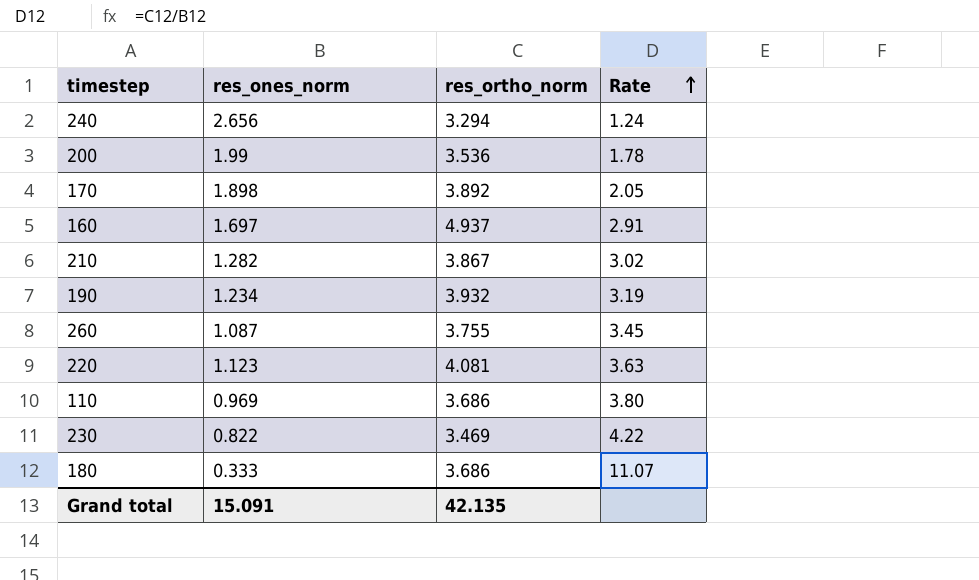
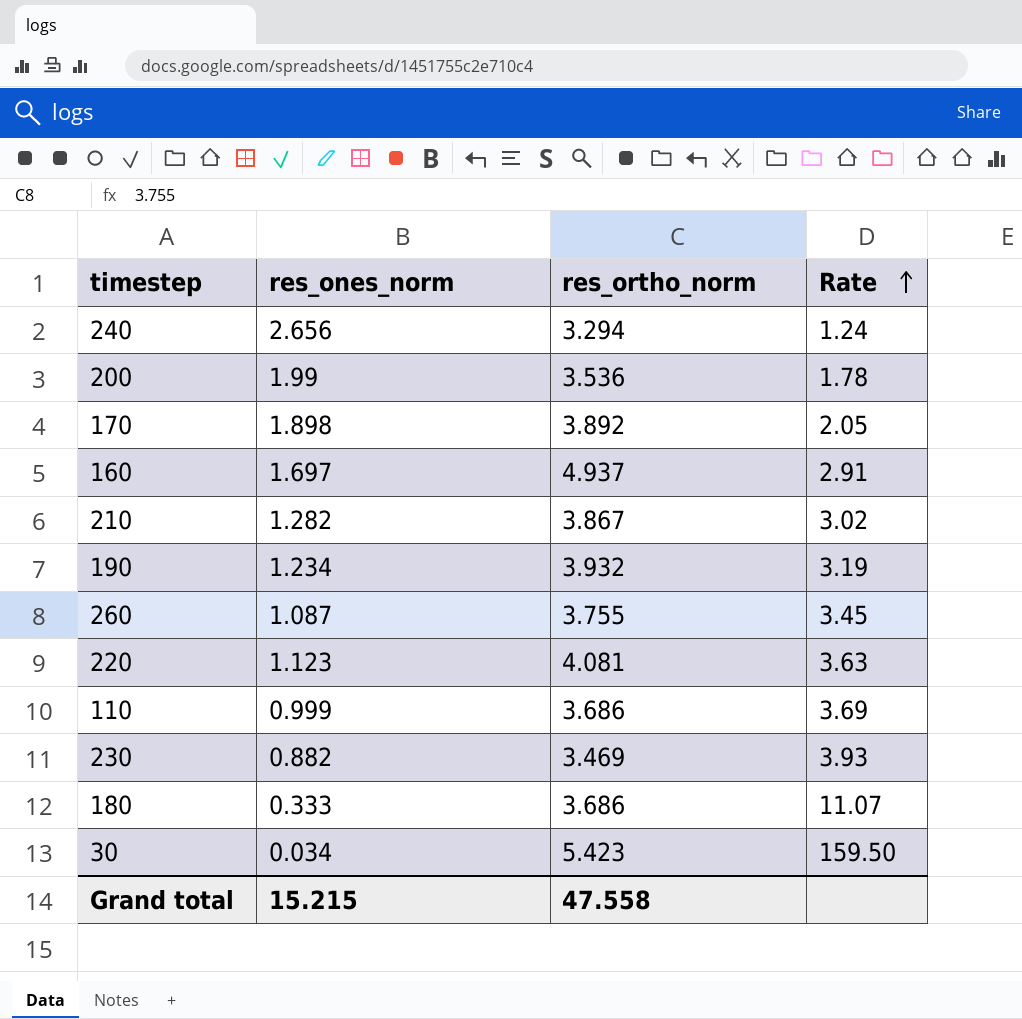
110 | res_ones_norm: 0.969 -> 0.999
110 | Rate: 3.80 -> 3.69
230 | res_ones_norm: 0.822 -> 0.882
230 | Rate: 4.22 -> 3.93
row 30: none -> 0.034 | 5.423 | 159.50
Grand total | res_ones_norm: 15.091 -> 15.215
Grand total | res_ortho_norm: 42.135 -> 47.558

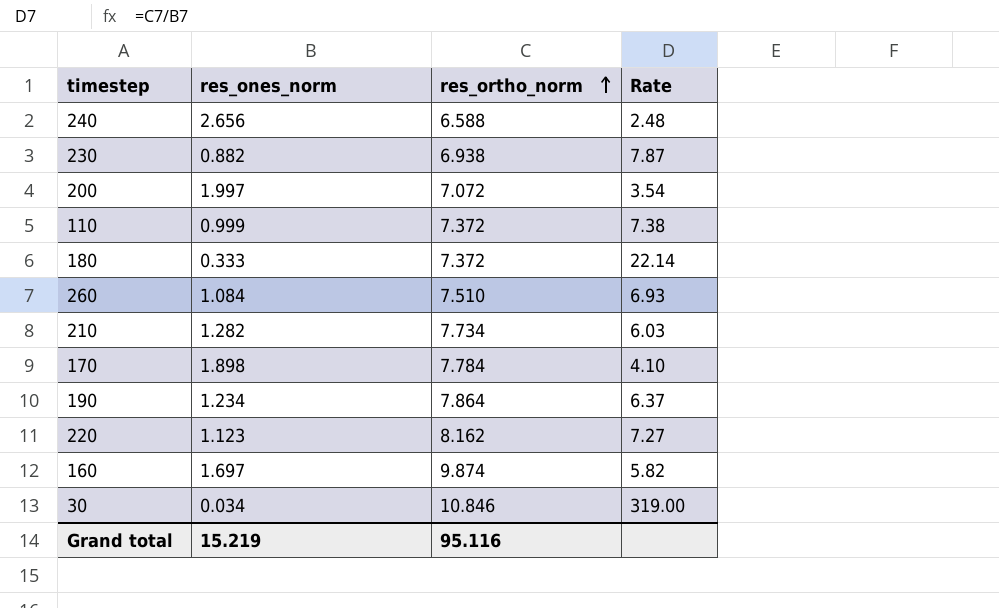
row order: Rate ascending -> res_ortho_norm ascending
240 | res_ortho_norm: 3.294 -> 6.588
240 | Rate: 1.24 -> 2.48
230 | res_ortho_norm: 3.469 -> 6.938
230 | Rate: 3.93 -> 7.87
200 | res_ones_norm: 1.99 -> 1.997
200 | res_ortho_norm: 3.536 -> 7.072
200 | Rate: 1.78 -> 3.54
110 | res_ortho_norm: 3.686 -> 7.372
110 | Rate: 3.69 -> 7.38
180 | res_ortho_norm: 3.686 -> 7.372
180 | Rate: 11.07 -> 22.14
260 | res_ones_norm: 1.087 -> 1.084
260 | res_ortho_norm: 3.755 -> 7.510
260 | Rate: 3.45 -> 6.93
210 | res_ortho_norm: 3.867 -> 7.734
210 | Rate: 3.02 -> 6.03
170 | res_ortho_norm: 3.892 -> 7.784
170 | Rate: 2.05 -> 4.10
190 | res_ortho_norm: 3.932 -> 7.864
190 | Rate: 3.19 -> 6.37
220 | res_ortho_norm: 4.081 -> 8.162
220 | Rate: 3.63 -> 7.27
160 | res_ortho_norm: 4.937 -> 9.874
160 | Rate: 2.91 -> 5.82
30 | res_ortho_norm: 5.423 -> 10.846
30 | Rate: 159.50 -> 319.00
Grand total | res_ones_norm: 15.215 -> 15.219
Grand total | res_ortho_norm: 47.558 -> 95.116

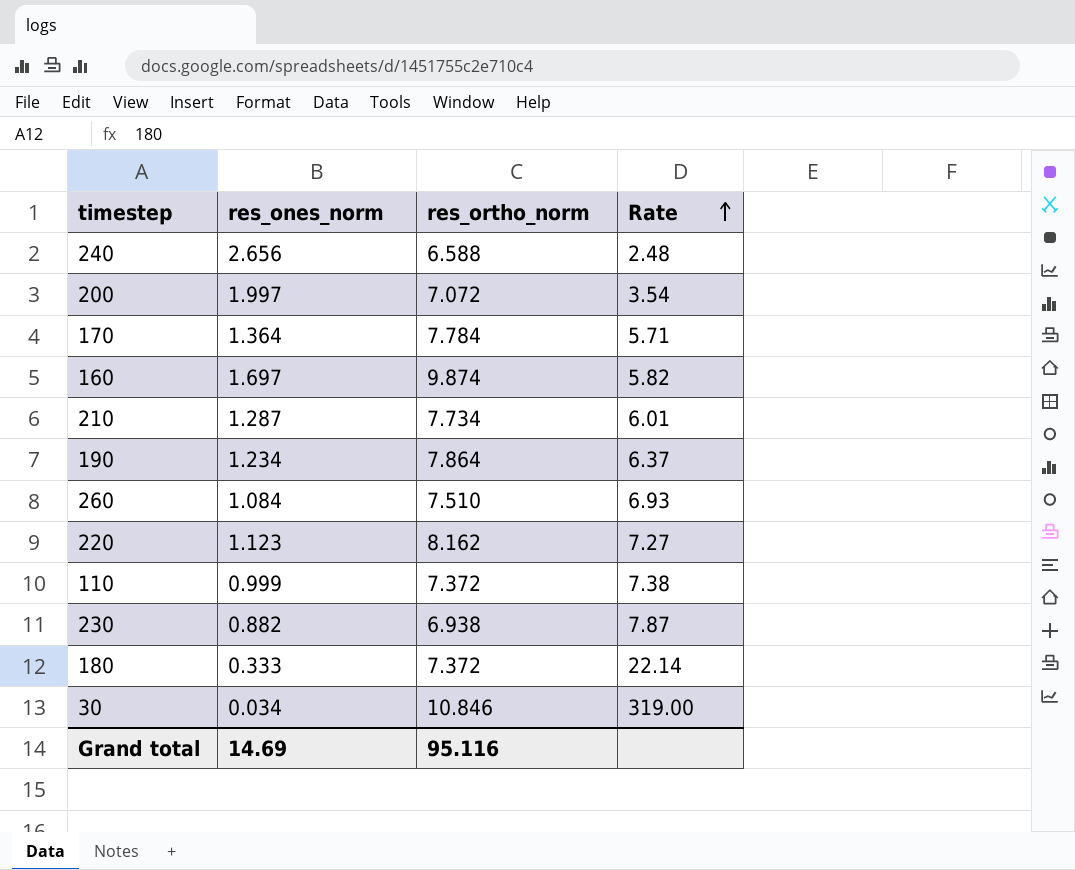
row order: res_ortho_norm ascending -> Rate ascending
170 | res_ones_norm: 1.898 -> 1.364
170 | Rate: 4.10 -> 5.71
210 | res_ones_norm: 1.282 -> 1.287
210 | Rate: 6.03 -> 6.01
Grand total | res_ones_norm: 15.219 -> 14.69

